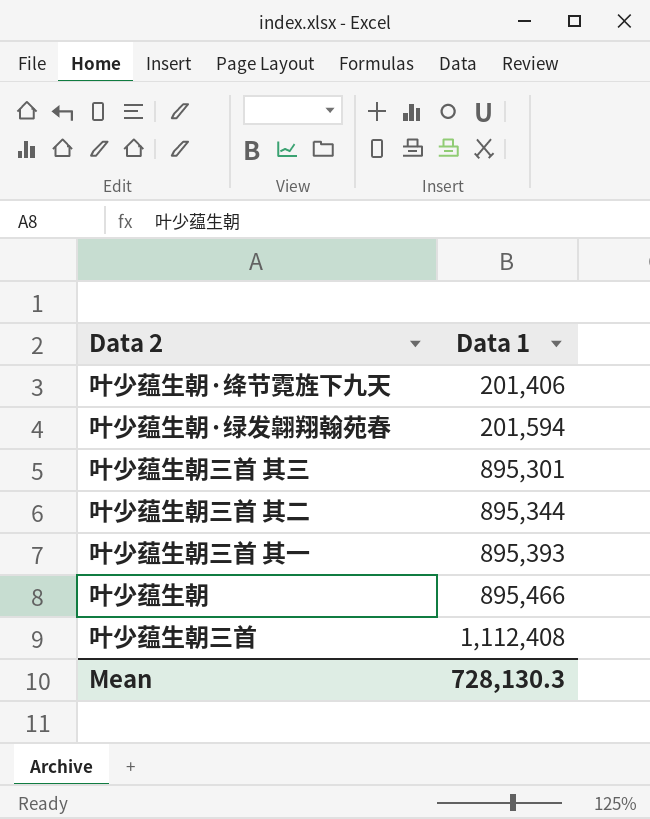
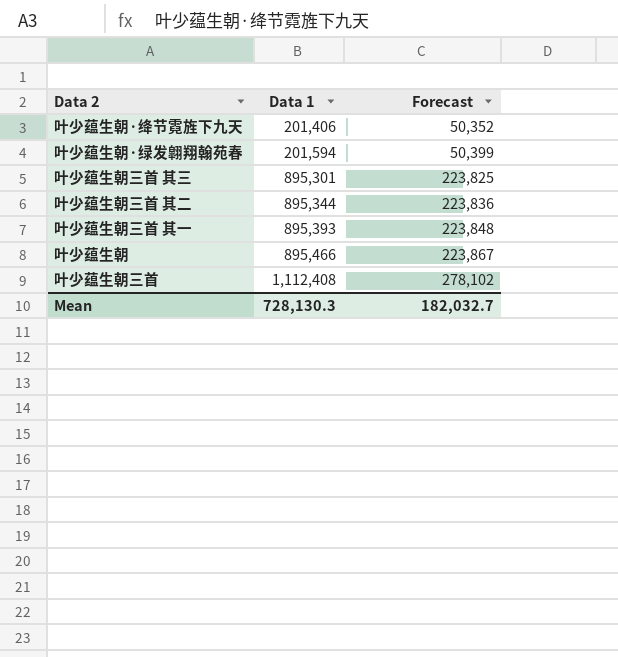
column Forecast | formula: none -> [Data 1] * 0.25

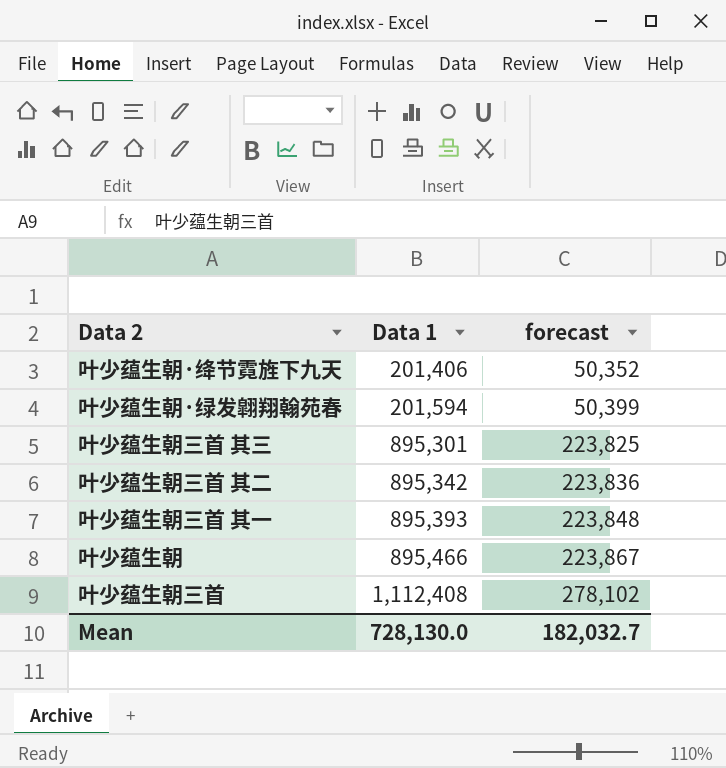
column name: Forecast -> forecast
叶少蕴生朝三首 其二 | Data 1: 895,344 -> 895,342
Mean | Data 1: 728,130.3 -> 728,130.0

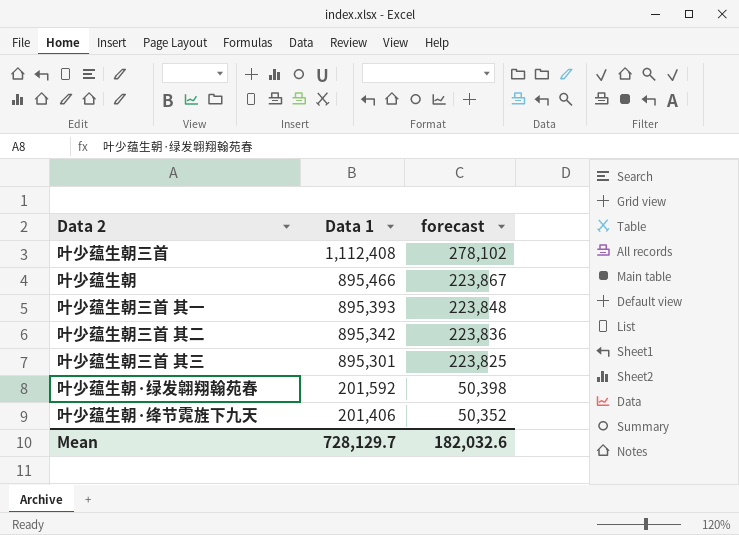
row order: Data 1 ascending -> Data 1 descending
叶少蕴生朝·绿发翶翔翰苑春 | Data 1: 201,594 -> 201,592
叶少蕴生朝·绿发翶翔翰苑春 | forecast: 50,399 -> 50,398
Mean | Data 1: 728,130.0 -> 728,129.7
Mean | forecast: 182,032.7 -> 182,032.6

